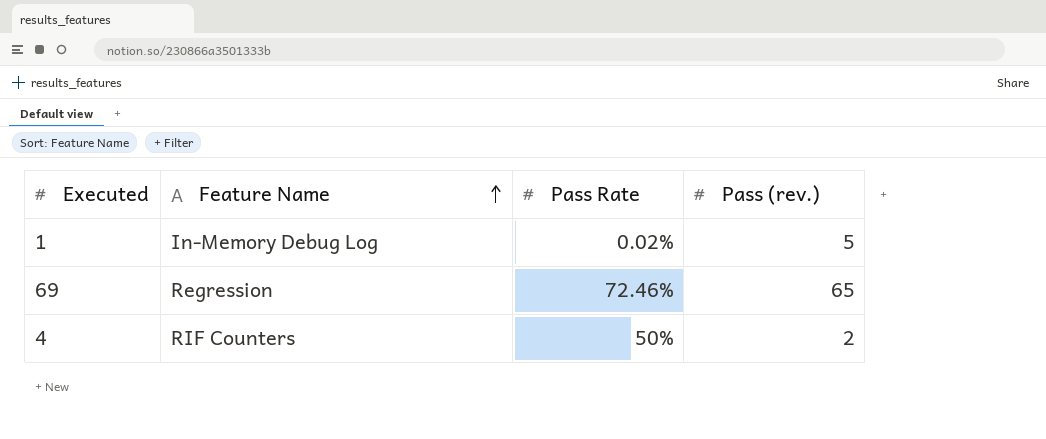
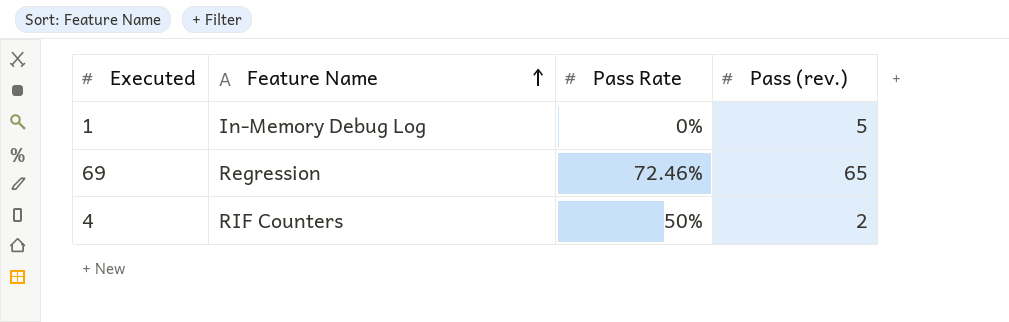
1 | Pass Rate: 0.02% -> 0%

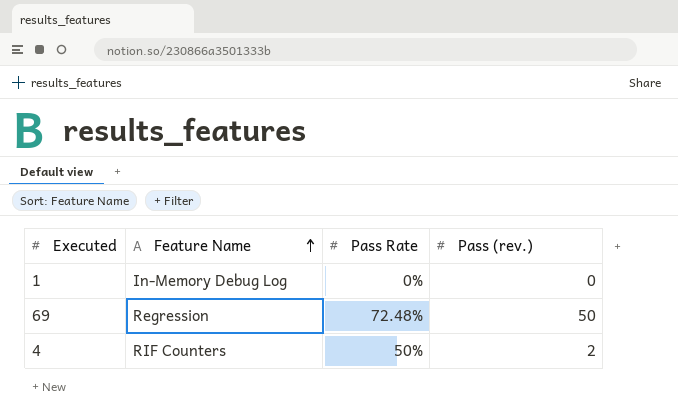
1 | Pass (rev.): 5 -> 0
69 | Pass Rate: 72.46% -> 72.48%
69 | Pass (rev.): 65 -> 50

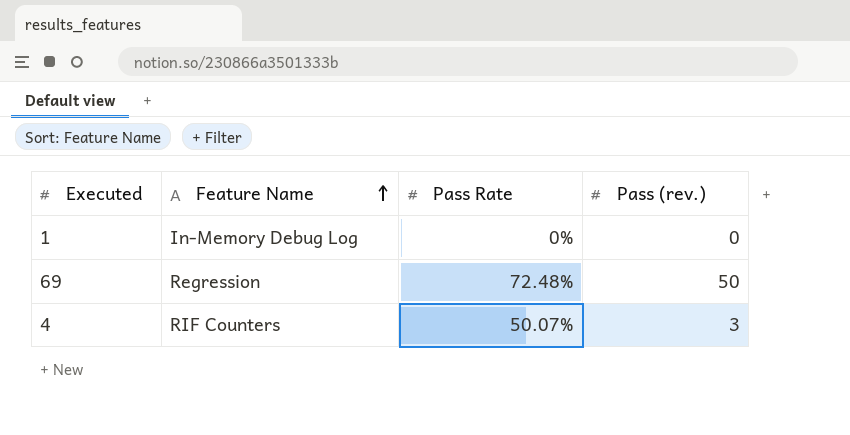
4 | Pass Rate: 50% -> 50.07%
4 | Pass (rev.): 2 -> 3

